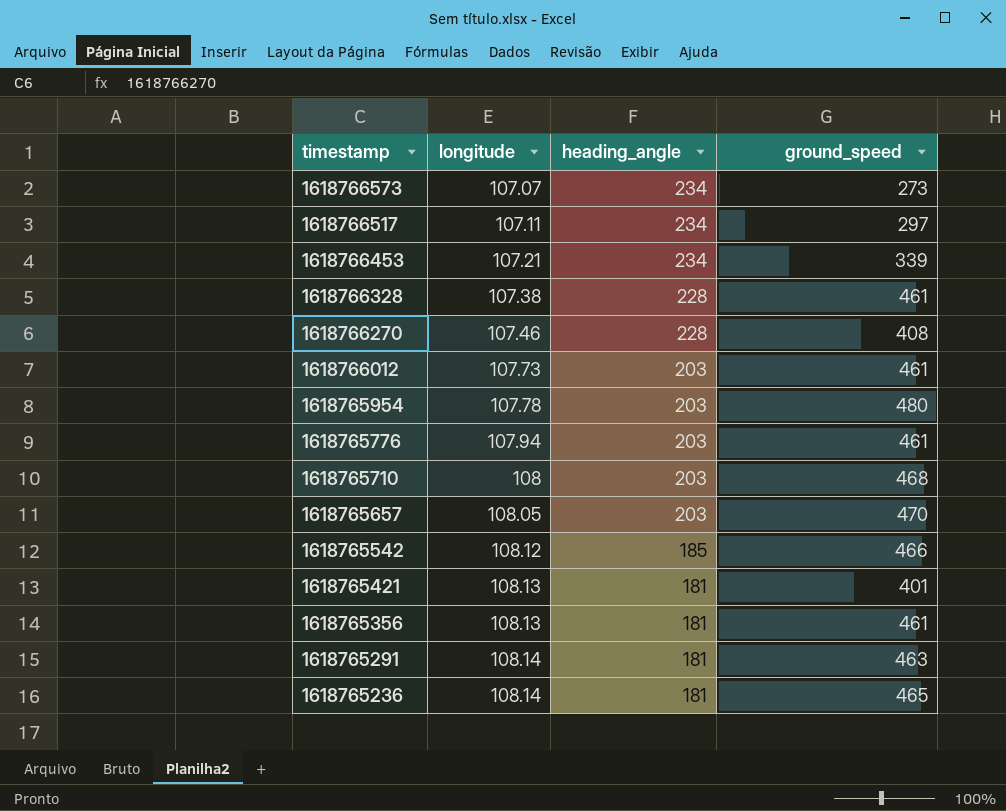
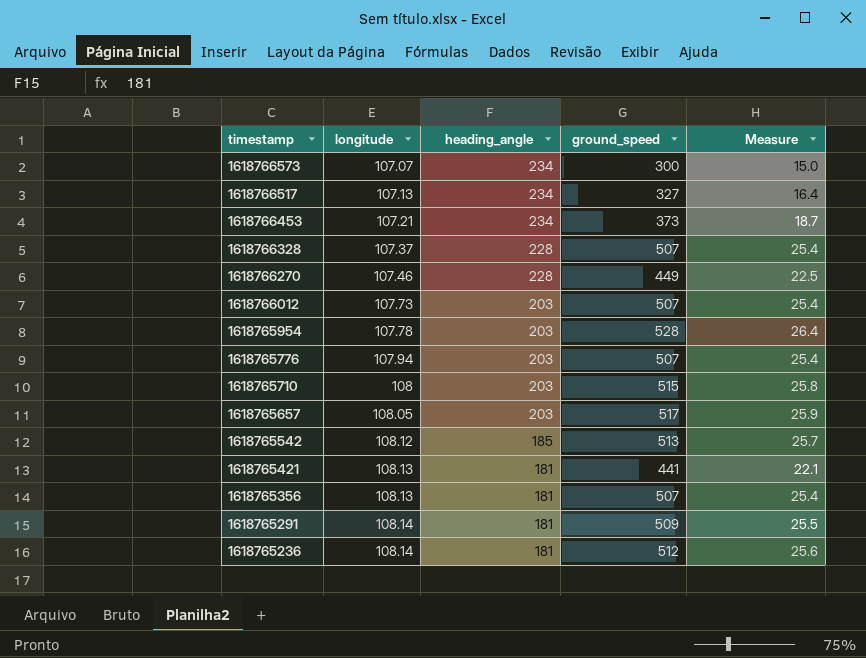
column Measure | formula: none -> [ground_speed] * 0.05
1618766573 | ground_speed: 273 -> 300
1618766517 | longitude: 107.11 -> 107.13
1618766517 | ground_speed: 297 -> 327
1618766453 | ground_speed: 339 -> 373
1618766328 | longitude: 107.38 -> 107.37
1618766328 | ground_speed: 461 -> 507
1618766270 | ground_speed: 408 -> 449
1618766012 | ground_speed: 461 -> 507
1618765954 | ground_speed: 480 -> 528
1618765776 | ground_speed: 461 -> 507
1618765710 | ground_speed: 468 -> 515
1618765657 | ground_speed: 470 -> 517
1618765542 | ground_speed: 466 -> 513
1618765421 | ground_speed: 401 -> 441
1618765356 | ground_speed: 461 -> 507
1618765291 | ground_speed: 463 -> 509
1618765236 | ground_speed: 465 -> 512

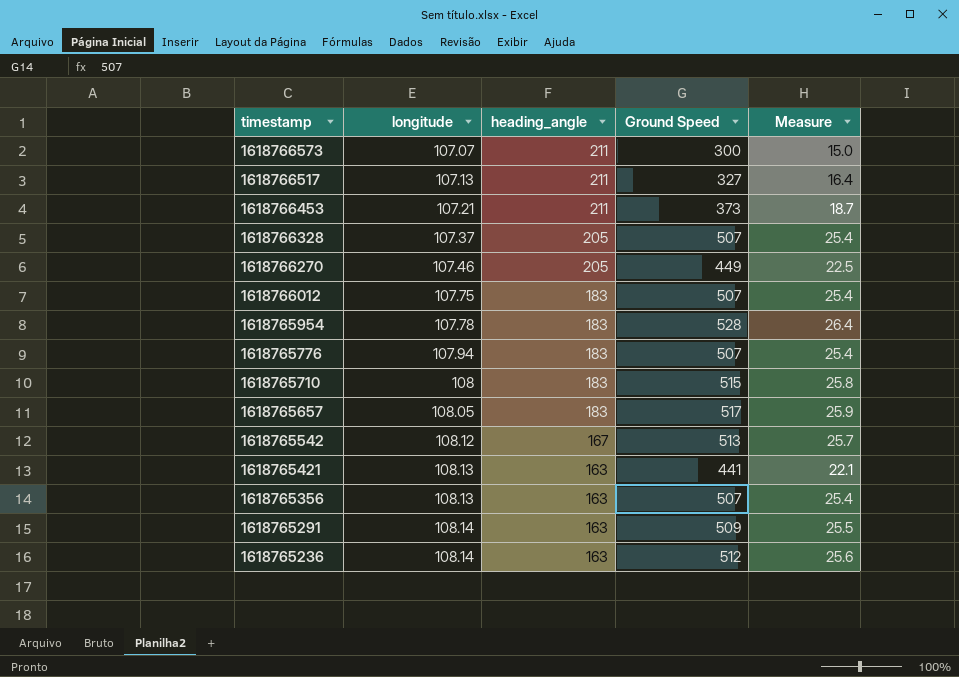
column name: ground_speed -> Ground Speed
1618766573 | heading_angle: 234 -> 211
1618766517 | heading_angle: 234 -> 211
1618766453 | heading_angle: 234 -> 211
1618766328 | heading_angle: 228 -> 205
1618766270 | heading_angle: 228 -> 205
1618766012 | longitude: 107.73 -> 107.75
1618766012 | heading_angle: 203 -> 183
1618765954 | heading_angle: 203 -> 183
1618765776 | heading_angle: 203 -> 183
1618765710 | heading_angle: 203 -> 183
1618765657 | heading_angle: 203 -> 183
1618765542 | heading_angle: 185 -> 167
1618765421 | heading_angle: 181 -> 163
1618765356 | heading_angle: 181 -> 163
1618765291 | heading_angle: 181 -> 163
1618765236 | heading_angle: 181 -> 163

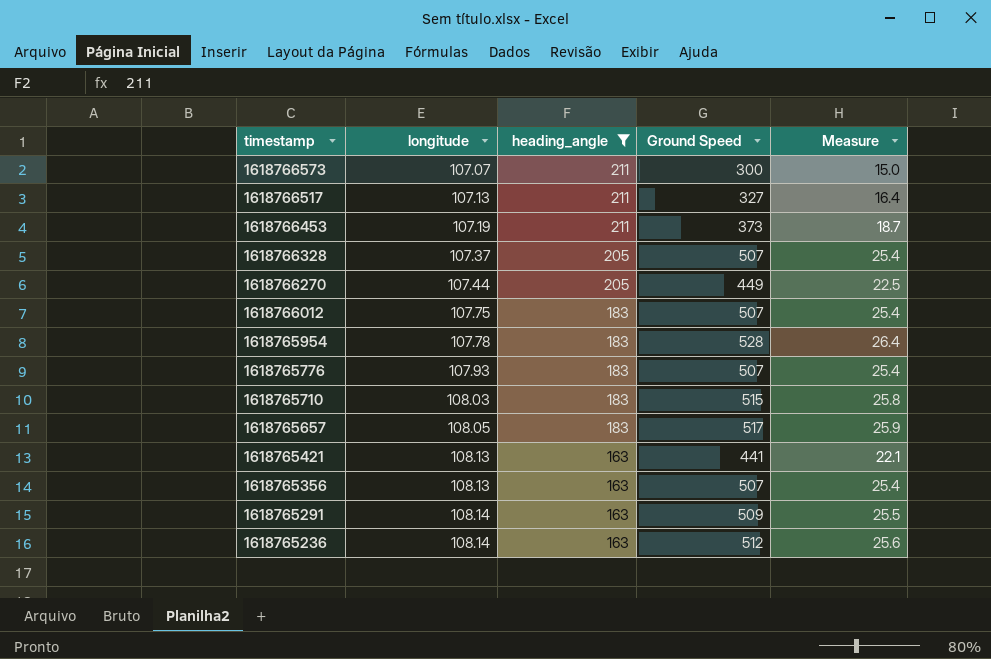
filter: none -> heading_angle != 167
1618766453 | longitude: 107.21 -> 107.19
1618766270 | longitude: 107.46 -> 107.44
1618765776 | longitude: 107.94 -> 107.93
1618765710 | longitude: 108 -> 108.03

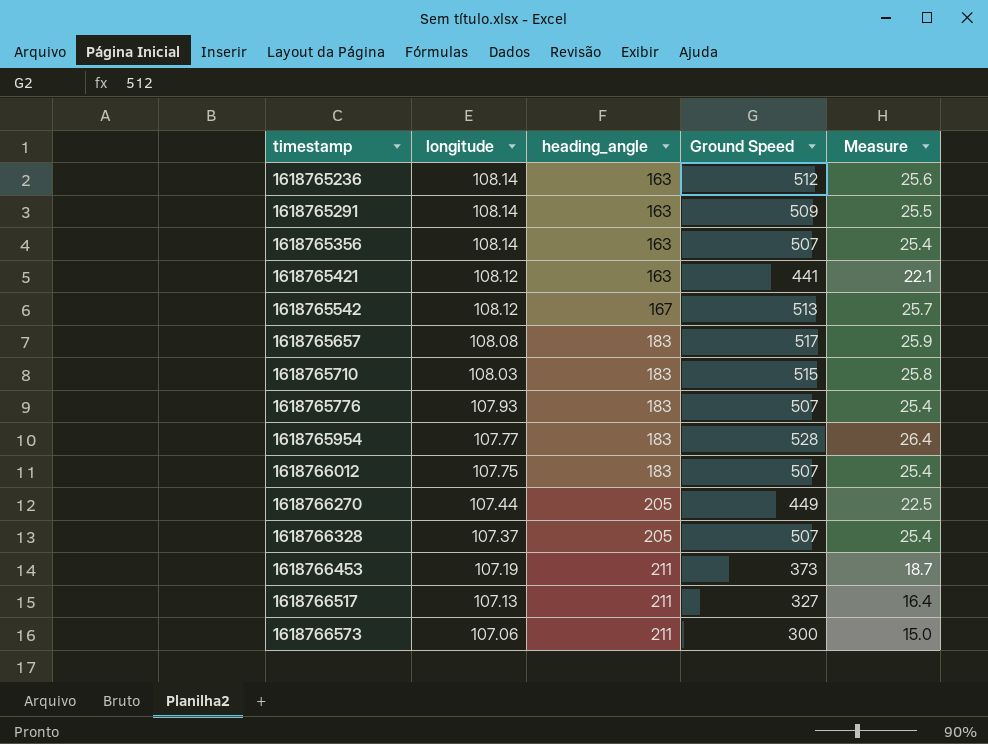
filter: heading_angle != 167 -> none
row order: timestamp descending -> timestamp ascending
1618765356 | longitude: 108.13 -> 108.14
1618765421 | longitude: 108.13 -> 108.12
1618765657 | longitude: 108.05 -> 108.08
1618765954 | longitude: 107.78 -> 107.77
1618766573 | longitude: 107.07 -> 107.06

